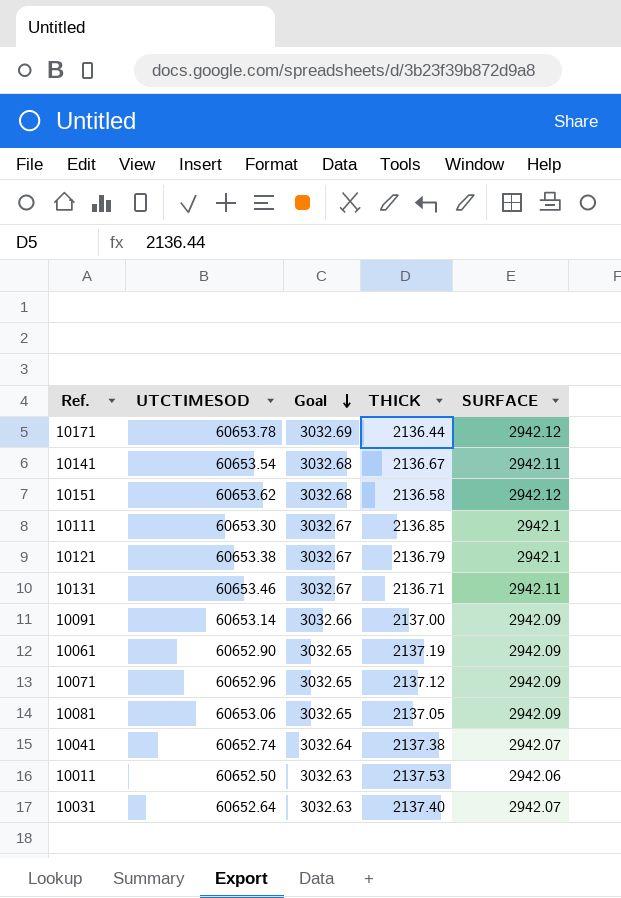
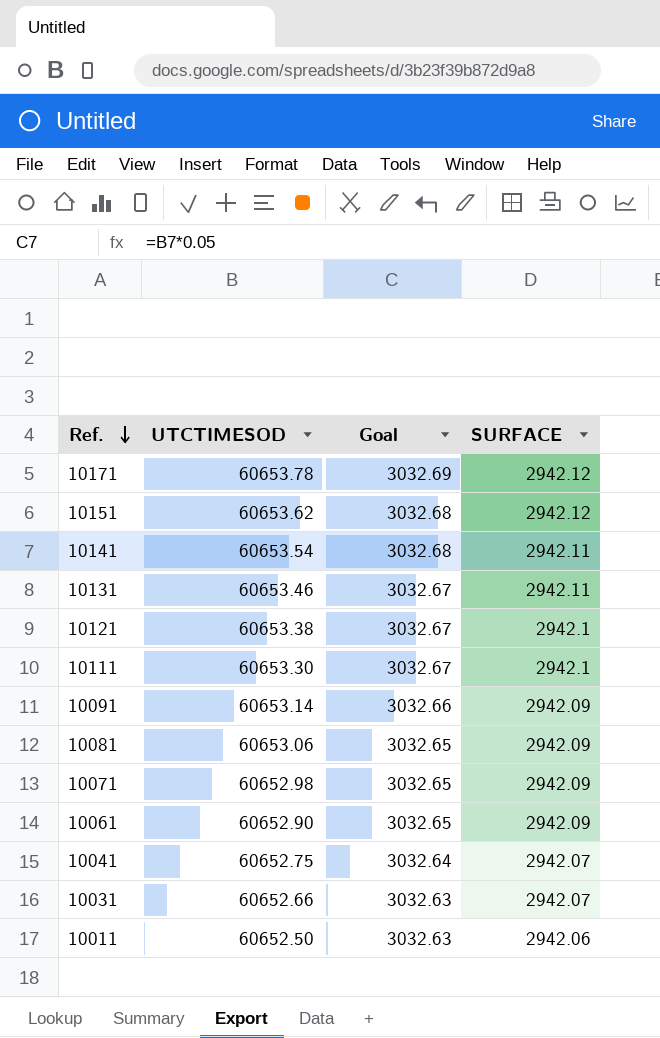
row order: Goal descending -> Ref. descending
column THICK | position: 4 -> none
10071 | UTCTIMESOD: 60652.96 -> 60652.98
10041 | UTCTIMESOD: 60652.74 -> 60652.75
10031 | UTCTIMESOD: 60652.64 -> 60652.66

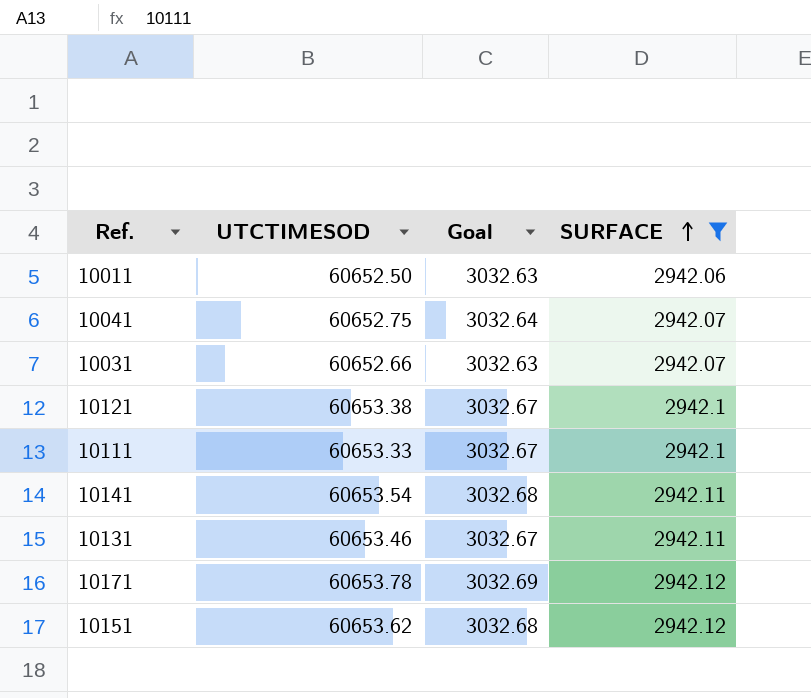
filter: none -> SURFACE != 2942.09
row order: Ref. descending -> SURFACE ascending
10111 | UTCTIMESOD: 60653.30 -> 60653.33

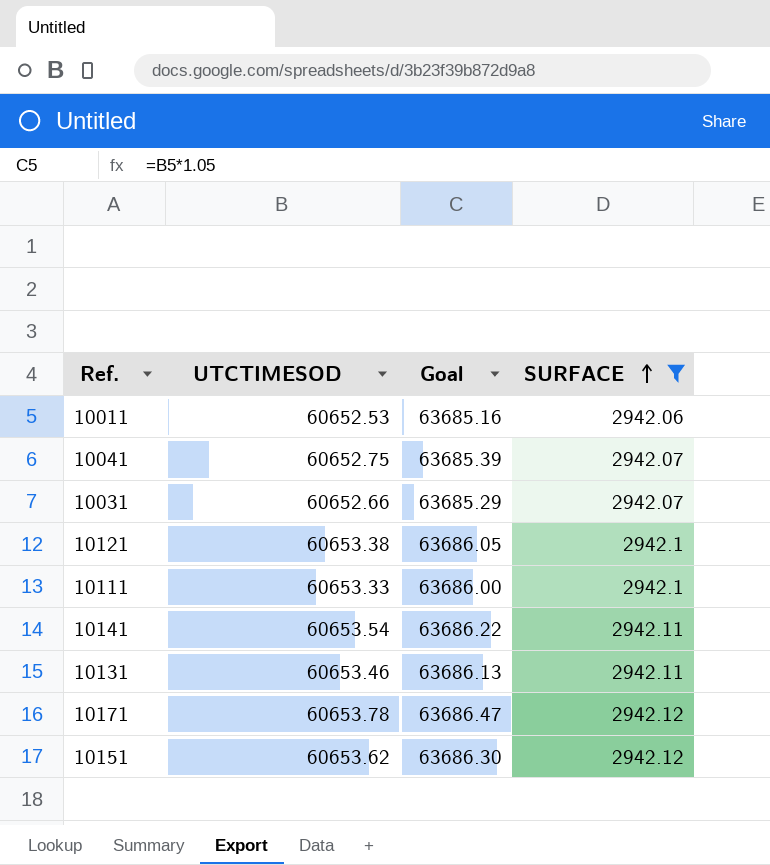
column Goal | formula: [UTCTIMESOD] * 0.05 -> [UTCTIMESOD] * 1.05
10011 | UTCTIMESOD: 60652.50 -> 60652.53

